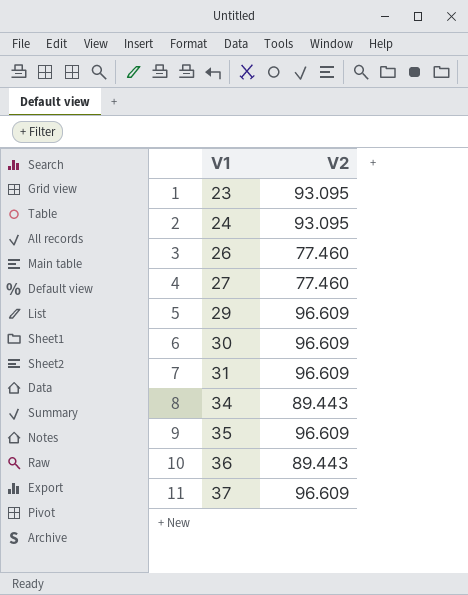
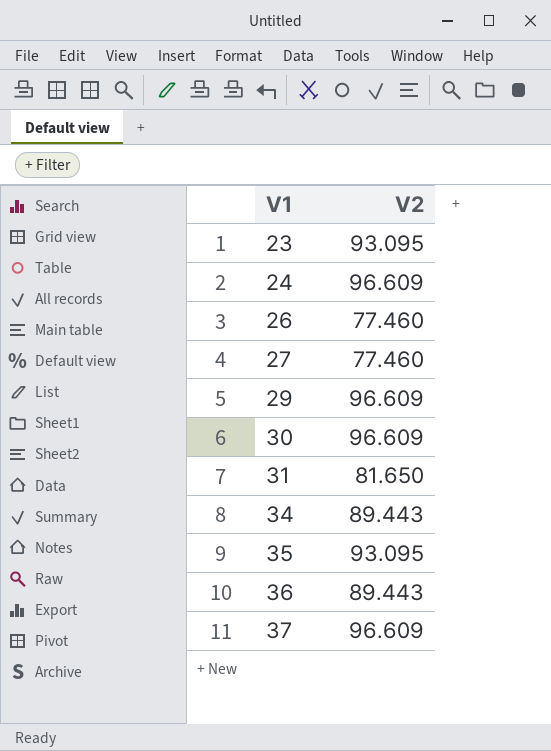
24 | V2: 93.095 -> 96.609
31 | V2: 96.609 -> 81.650
35 | V2: 96.609 -> 93.095

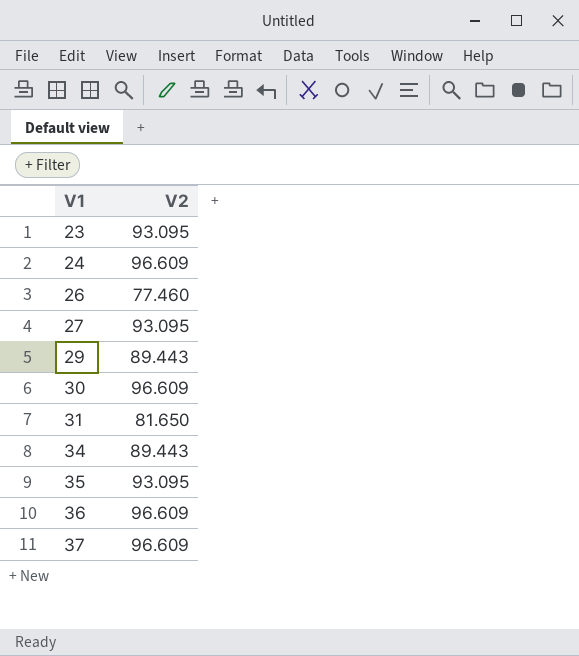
27 | V2: 77.460 -> 93.095
29 | V2: 96.609 -> 89.443
36 | V2: 89.443 -> 96.609

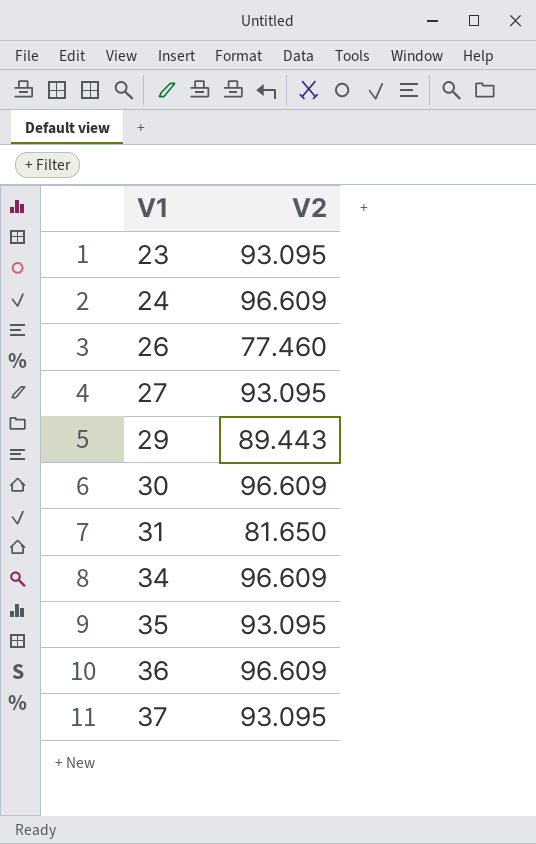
34 | V2: 89.443 -> 96.609
37 | V2: 96.609 -> 93.095

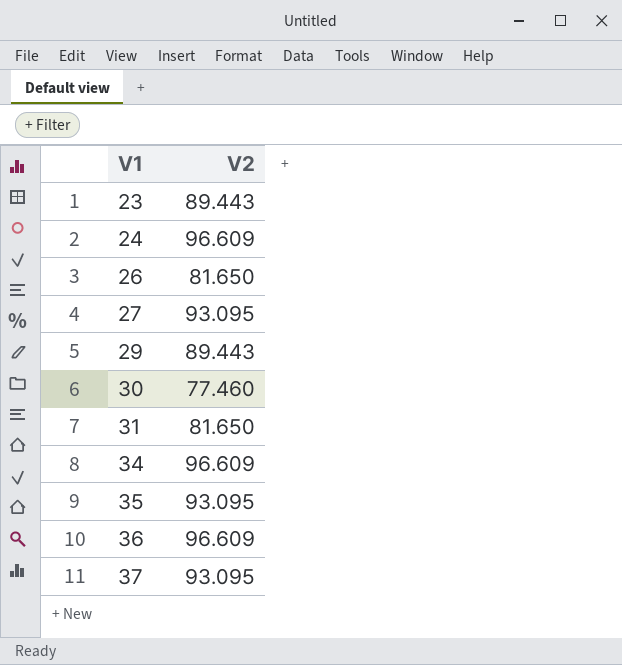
23 | V2: 93.095 -> 89.443
26 | V2: 77.460 -> 81.650
30 | V2: 96.609 -> 77.460

